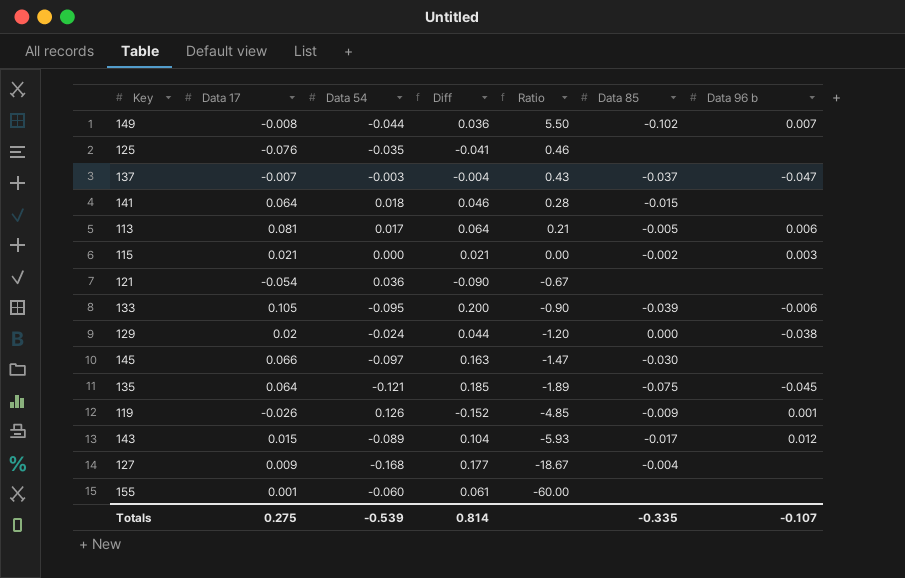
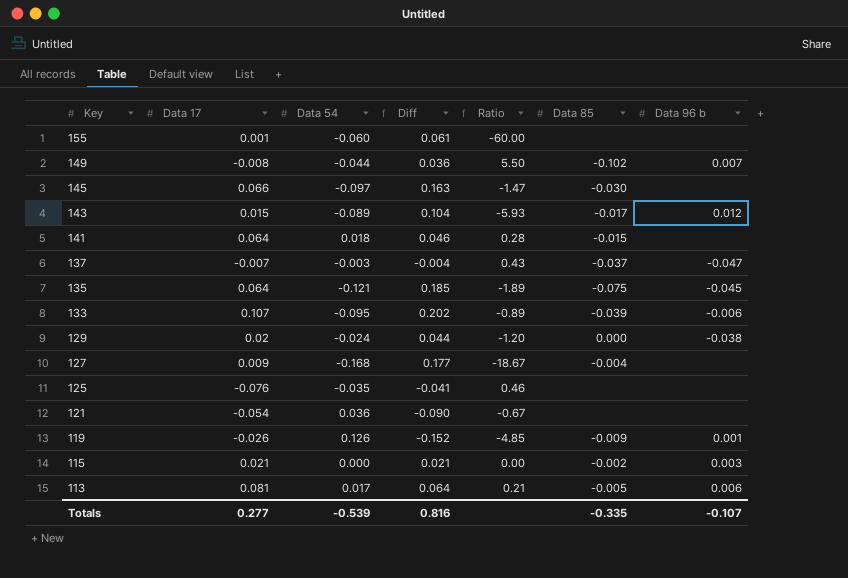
row order: Ratio descending -> Key descending
133 | Data 17: 0.105 -> 0.107
133 | Diff: 0.200 -> 0.202
133 | Ratio: -0.90 -> -0.89
Totals | Data 17: 0.275 -> 0.277
Totals | Diff: 0.814 -> 0.816

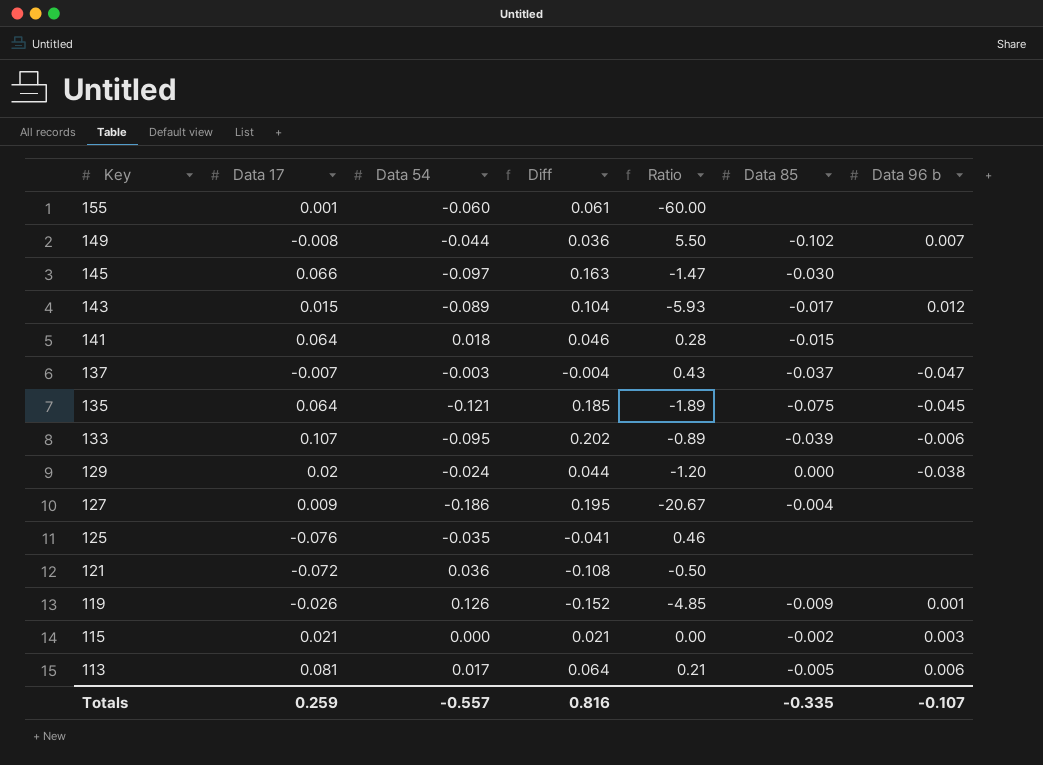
127 | Data 54: -0.168 -> -0.186
127 | Diff: 0.177 -> 0.195
127 | Ratio: -18.67 -> -20.67
121 | Data 17: -0.054 -> -0.072
121 | Diff: -0.090 -> -0.108
121 | Ratio: -0.67 -> -0.50
Totals | Data 17: 0.277 -> 0.259
Totals | Data 54: -0.539 -> -0.557

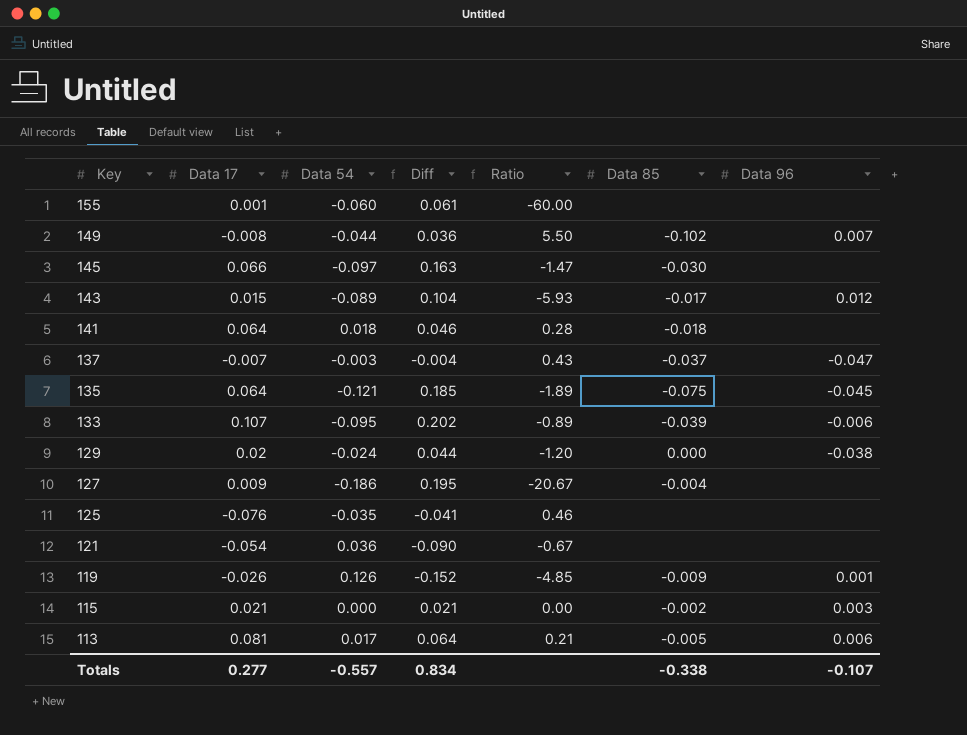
column name: Data 96 b -> Data 96
141 | Data 85: -0.015 -> -0.018
121 | Data 17: -0.072 -> -0.054
121 | Diff: -0.108 -> -0.090
121 | Ratio: -0.50 -> -0.67
Totals | Data 17: 0.259 -> 0.277
Totals | Diff: 0.816 -> 0.834
Totals | Data 85: -0.335 -> -0.338

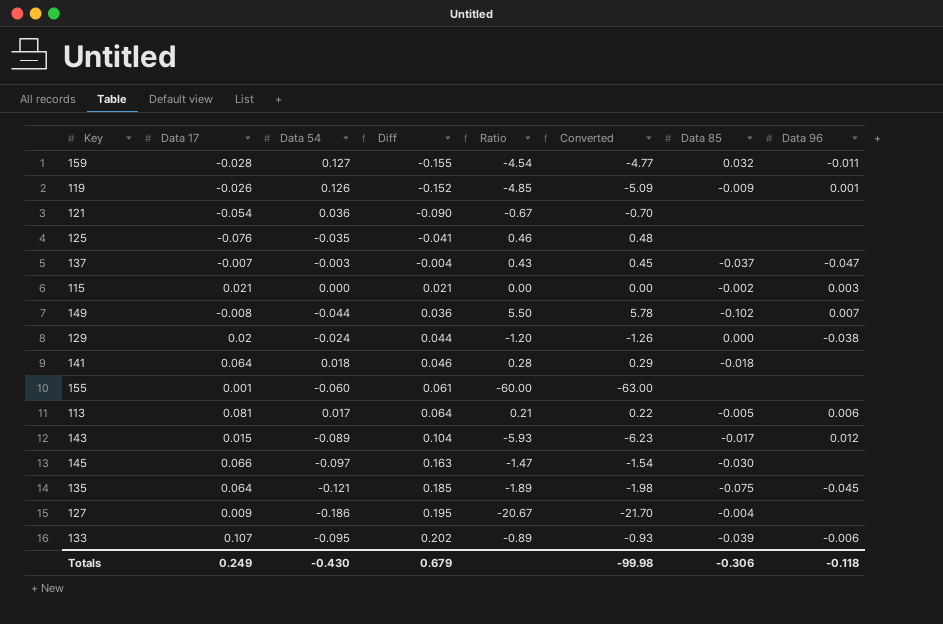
row order: Key descending -> Diff ascending
column Converted | formula: none -> [Ratio] * 1.05
row 159: none -> -0.028 | 0.127 | -0.155 | -4.54 | -4.77 | 0.032 | -0.011
Totals | Data 17: 0.277 -> 0.249
Totals | Data 54: -0.557 -> -0.430
Totals | Diff: 0.834 -> 0.679
Totals | Data 85: -0.338 -> -0.306
Totals | Data 96: -0.107 -> -0.118

